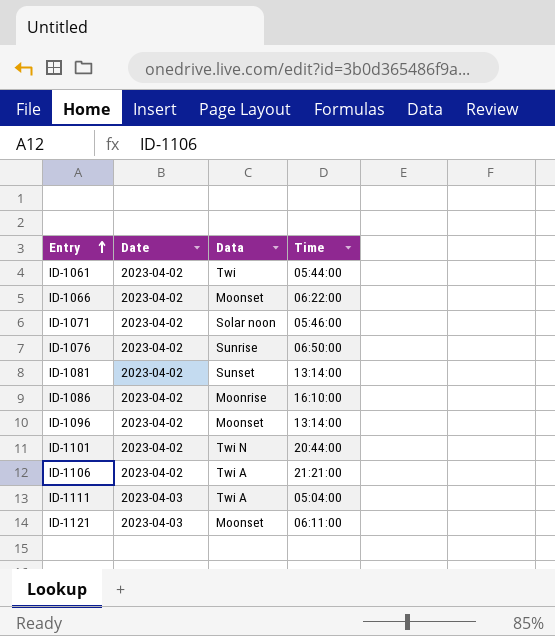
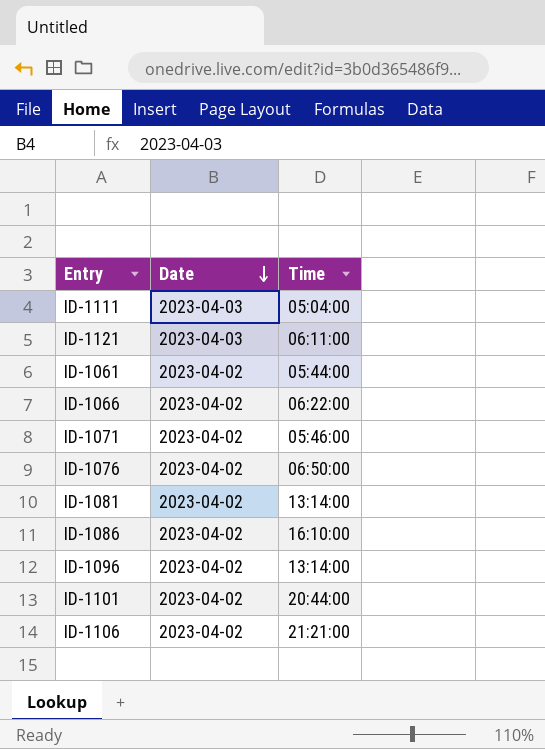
row order: Entry ascending -> Date descending
column Data | position: 3 -> none

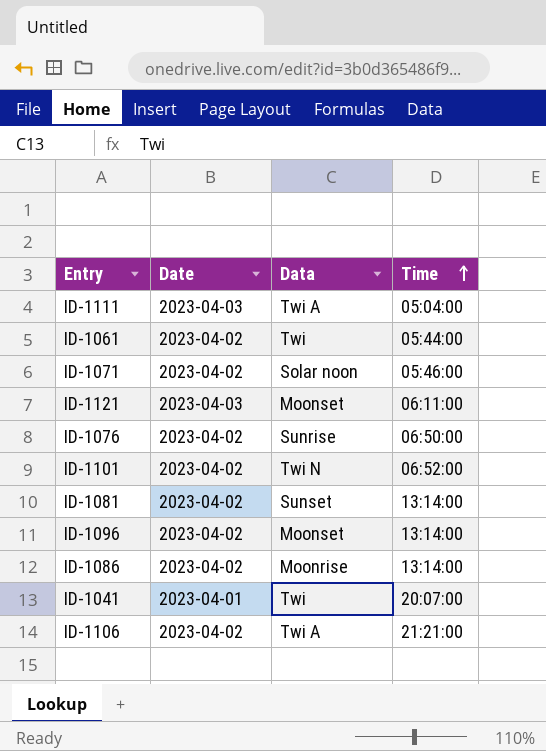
row order: Date descending -> Time ascending
column Data | position: none -> 3
row ID-1066: 2023-04-02 | 06:22:00 -> none
ID-1101 | Time: 20:44:00 -> 06:52:00
ID-1086 | Time: 16:10:00 -> 13:14:00
row ID-1041: none -> 2023-04-01 | Twi | 20:07:00

